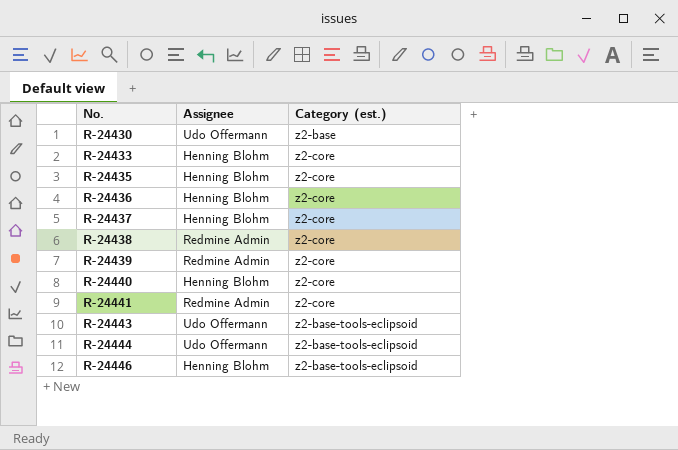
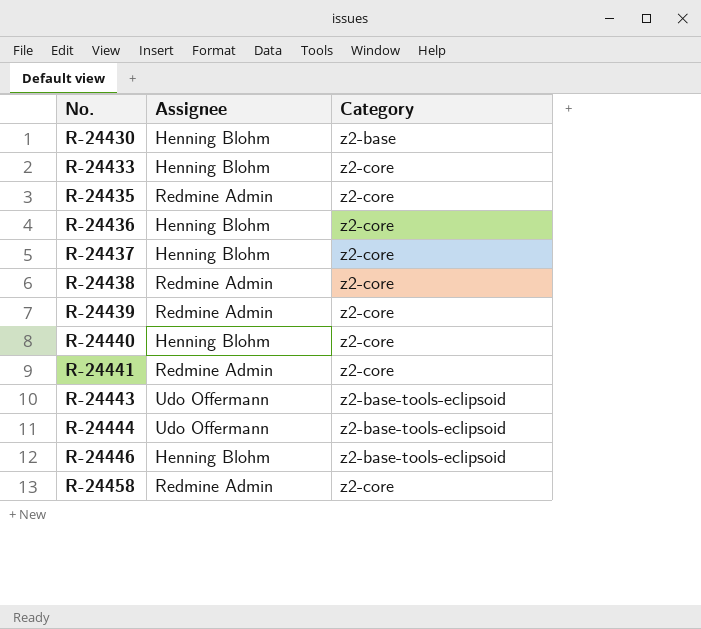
column name: Category (est.) -> Category
R-24430 | Assignee: Udo Offermann -> Henning Blohm
R-24435 | Assignee: Henning Blohm -> Redmine Admin
row R-24458: none -> Redmine Admin | z2-core

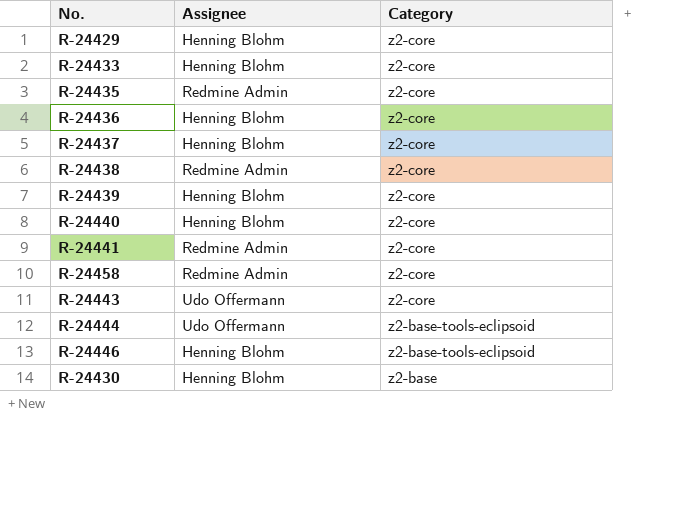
row order: No. ascending -> Category descending
row R-24429: none -> Henning Blohm | z2-core
R-24439 | Assignee: Redmine Admin -> Henning Blohm
R-24443 | Category: z2-base-tools-eclipsoid -> z2-core

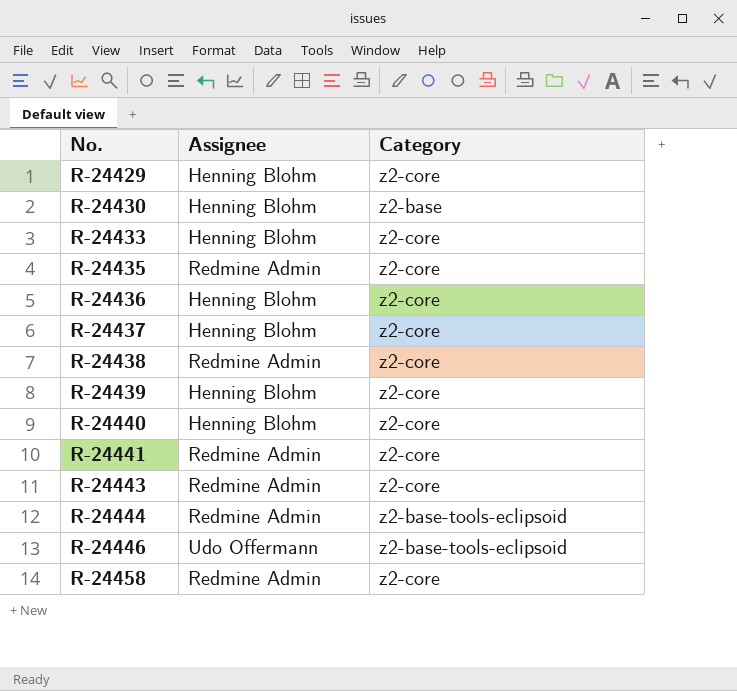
row order: Category descending -> No. ascending
R-24443 | Assignee: Udo Offermann -> Redmine Admin
R-24444 | Assignee: Udo Offermann -> Redmine Admin
R-24446 | Assignee: Henning Blohm -> Udo Offermann

